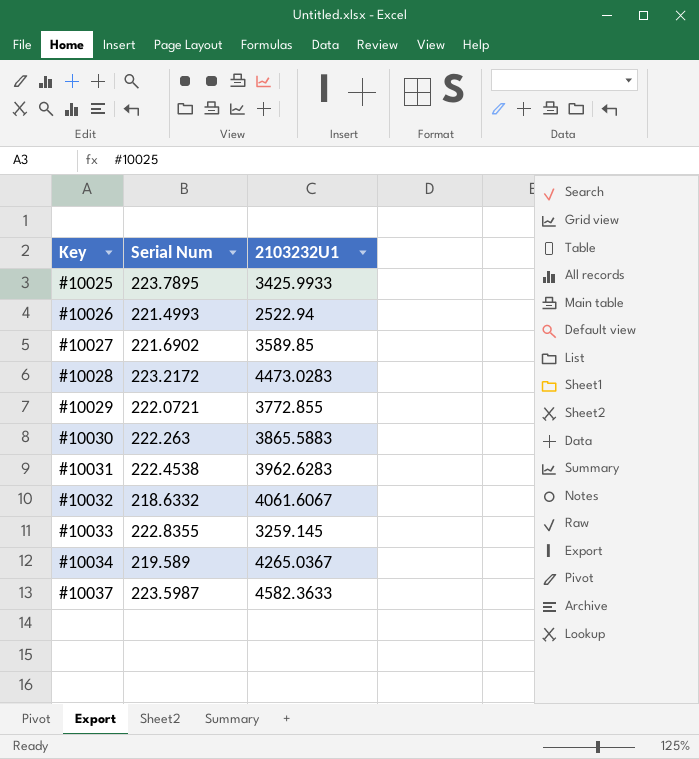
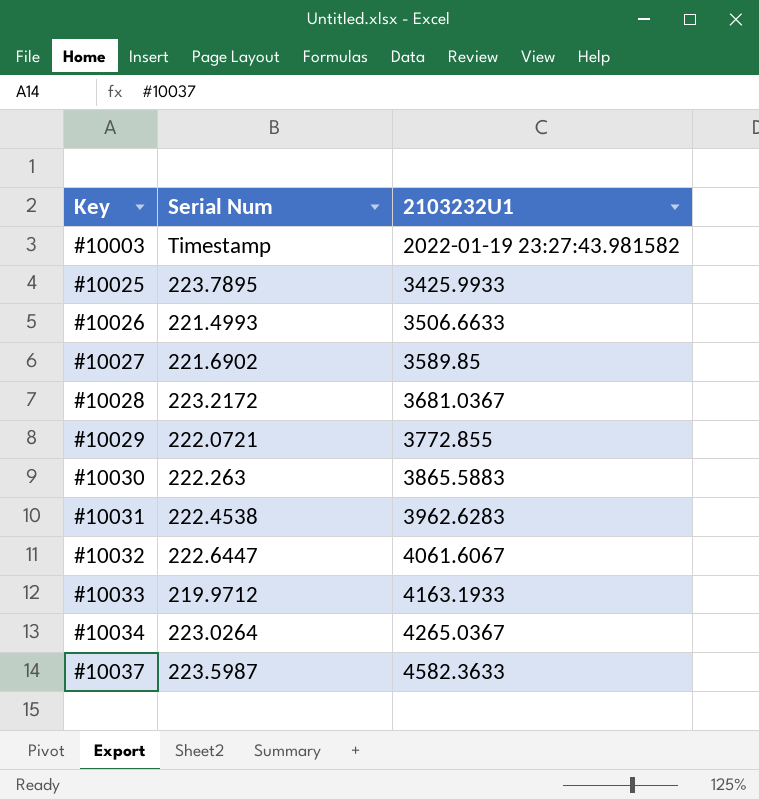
row #10003: none -> Timestamp | 2022-01-19 23:27:43.981582
#10026 | 2103232U1: 2522.94 -> 3506.6633
#10028 | 2103232U1: 4473.0283 -> 3681.0367
#10032 | Serial Num: 218.6332 -> 222.6447
#10033 | Serial Num: 222.8355 -> 219.9712
#10033 | 2103232U1: 3259.145 -> 4163.1933
#10034 | Serial Num: 219.589 -> 223.0264

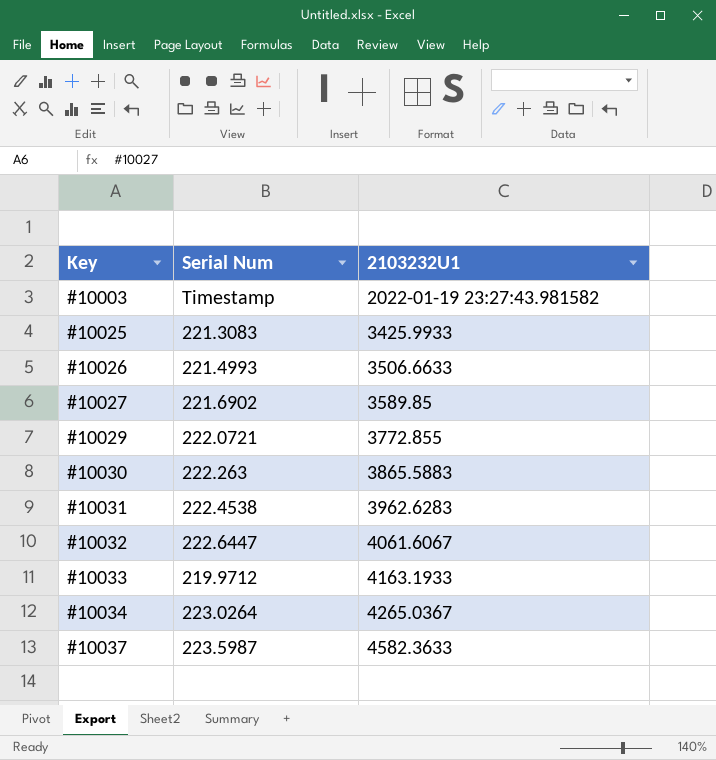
row #10028: 223.2172 | 3681.0367 -> none
#10025 | Serial Num: 223.7895 -> 221.3083

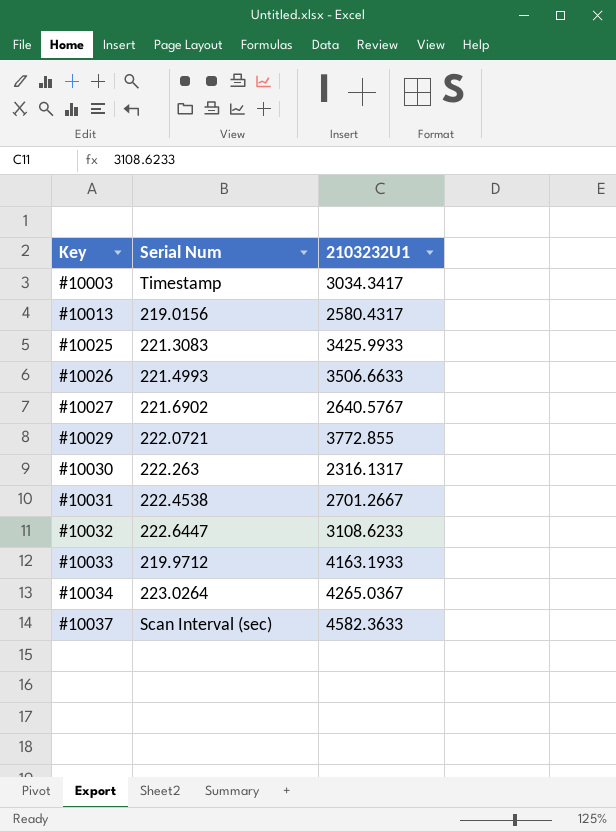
#10003 | 2103232U1: 2022-01-19 23:27:43.981582 -> 3034.3417
row #10013: none -> 219.0156 | 2580.4317
#10027 | 2103232U1: 3589.85 -> 2640.5767
#10030 | 2103232U1: 3865.5883 -> 2316.1317
#10031 | 2103232U1: 3962.6283 -> 2701.2667
#10032 | 2103232U1: 4061.6067 -> 3108.6233
#10037 | Serial Num: 223.5987 -> Scan Interval (sec)

